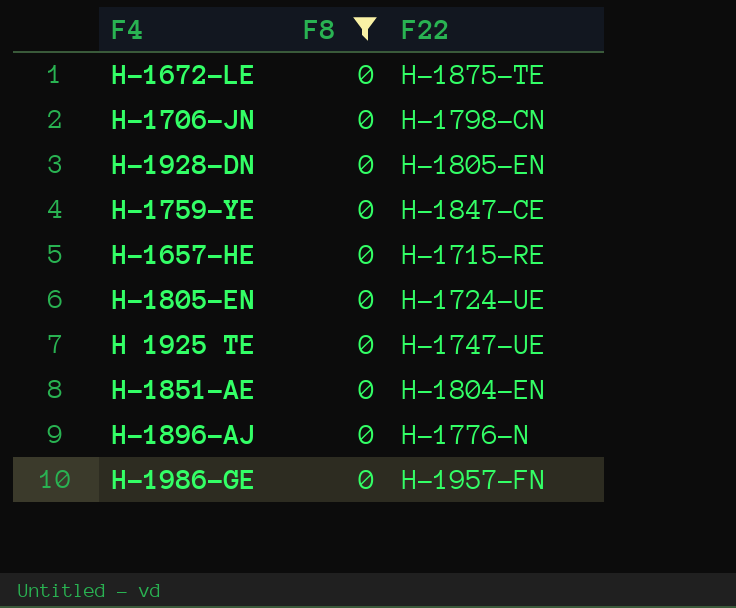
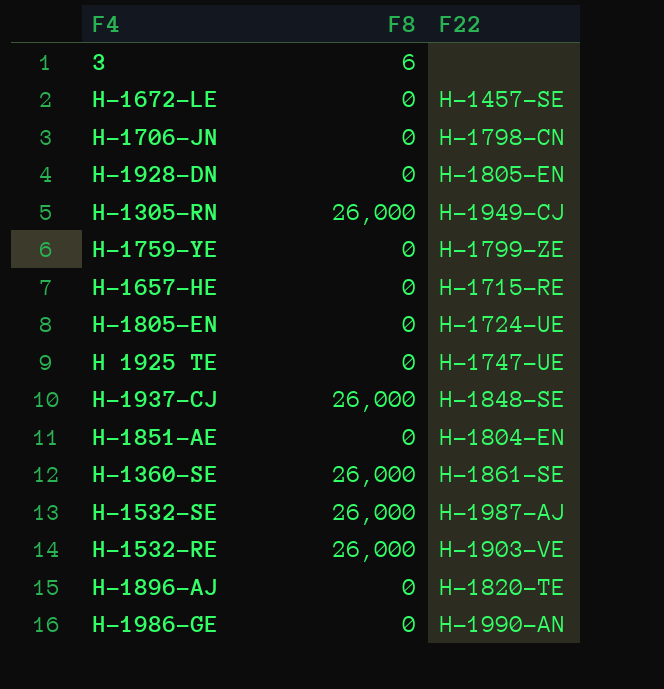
filter: F8 = 0 -> none
H-1672-LE | F22: H-1875-TE -> H-1457-SE
H-1759-YE | F22: H-1847-CE -> H-1799-ZE
H-1896-AJ | F22: H-1776-N -> H-1820-TE
H-1986-GE | F22: H-1957-FN -> H-1990-AN

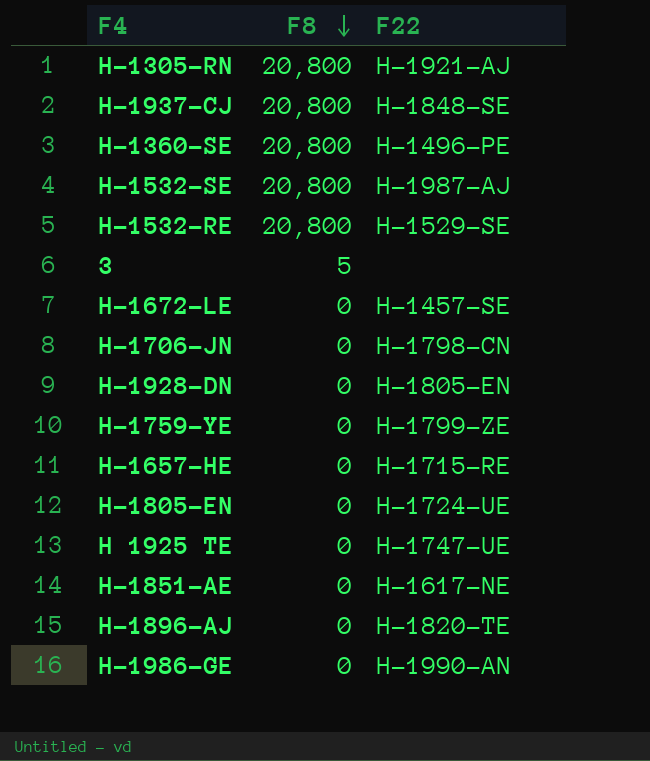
row order: none -> F8 descending
H-1305-RN | F8: 26,000 -> 20,800
H-1305-RN | F22: H-1949-CJ -> H-1921-AJ
H-1937-CJ | F8: 26,000 -> 20,800
H-1360-SE | F8: 26,000 -> 20,800
H-1360-SE | F22: H-1861-SE -> H-1496-PE
H-1532-SE | F8: 26,000 -> 20,800
H-1532-RE | F8: 26,000 -> 20,800
H-1532-RE | F22: H-1903-VE -> H-1529-SE
3 | F8: 6 -> 5
H-1851-AE | F22: H-1804-EN -> H-1617-NE

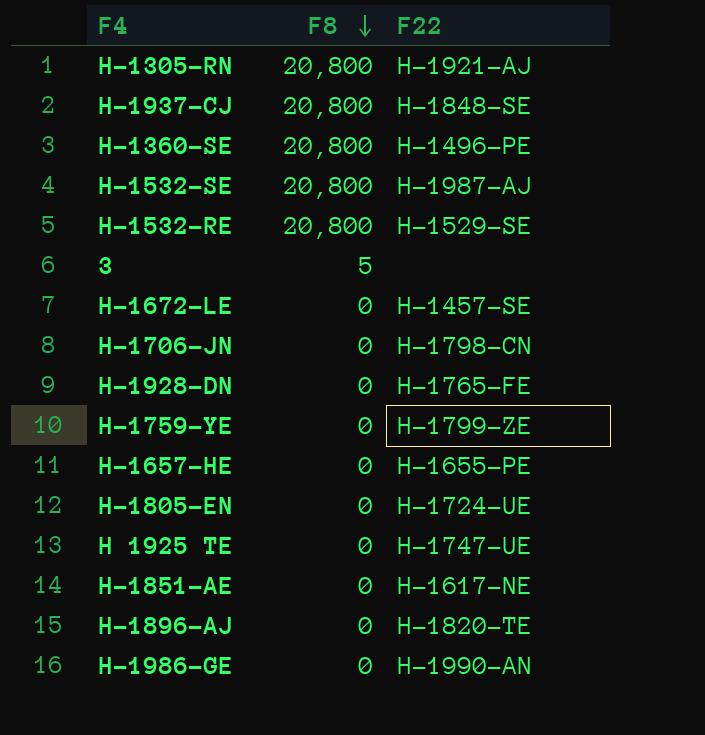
H-1928-DN | F22: H-1805-EN -> H-1765-FE
H-1657-HE | F22: H-1715-RE -> H-1655-PE

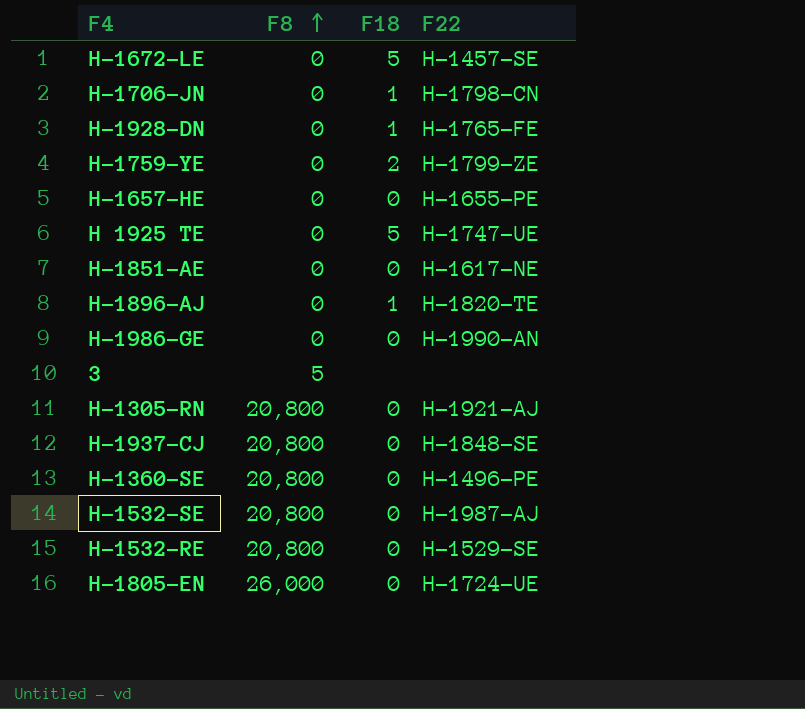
row order: F8 descending -> F8 ascending
column F18 | position: none -> 3
H-1805-EN | F8: 0 -> 26,000

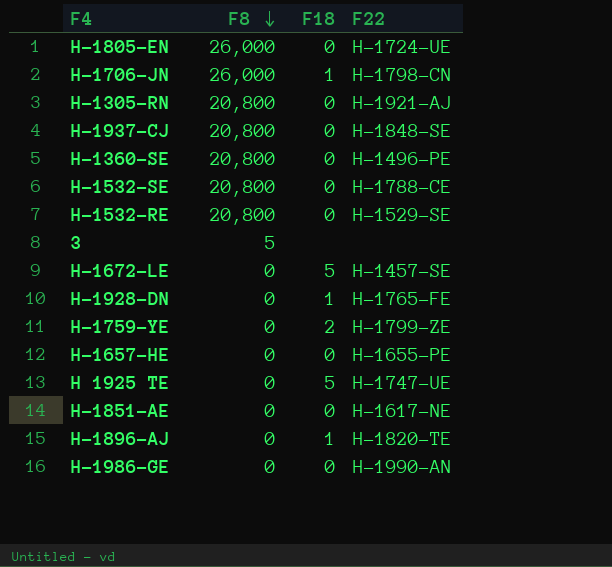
row order: F8 ascending -> F8 descending
H-1706-JN | F8: 0 -> 26,000
H-1532-SE | F22: H-1987-AJ -> H-1788-CE

